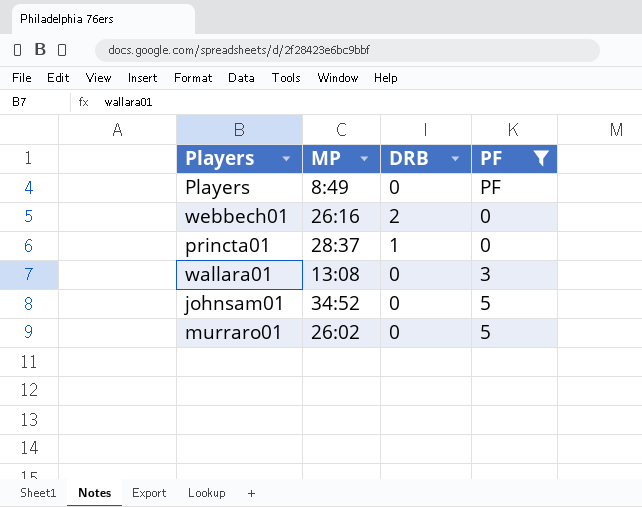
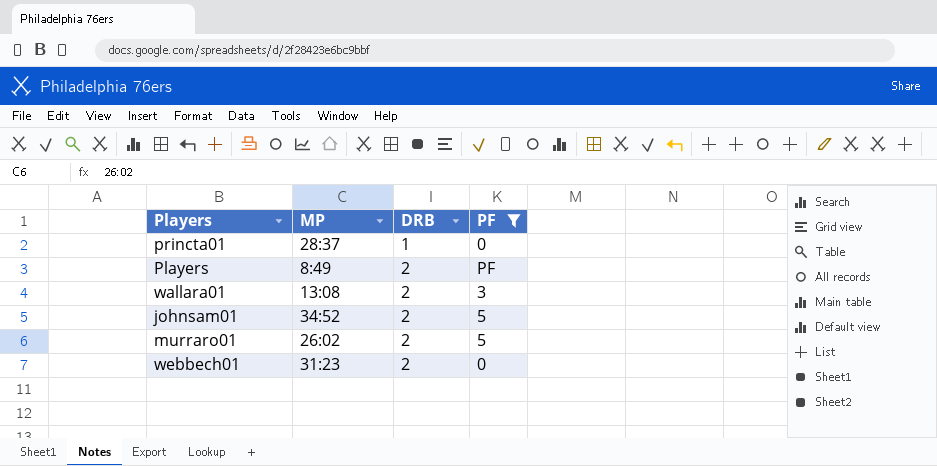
row order: none -> DRB ascending
Players | DRB: 0 -> 2
wallara01 | DRB: 0 -> 2
johnsam01 | DRB: 0 -> 2
murraro01 | DRB: 0 -> 2
webbech01 | MP: 26:16 -> 31:23

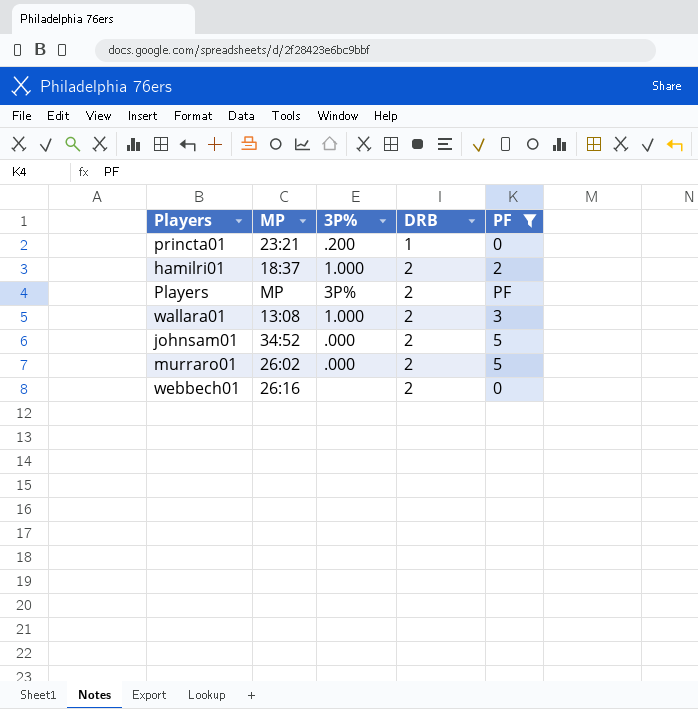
column 3P% | position: none -> 3
princta01 | MP: 28:37 -> 23:21
row hamilri01: none -> 18:37 | 1.000 | 2 | 2
Players | MP: 8:49 -> MP
webbech01 | MP: 31:23 -> 26:16

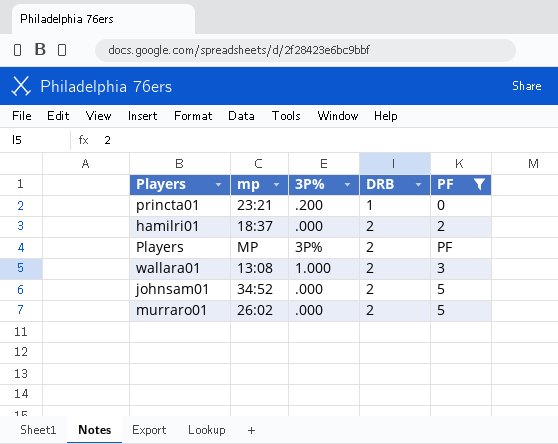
column name: MP -> mp
row webbech01: 26:16 | none | 2 | 0 -> none
hamilri01 | 3P%: 1.000 -> .000

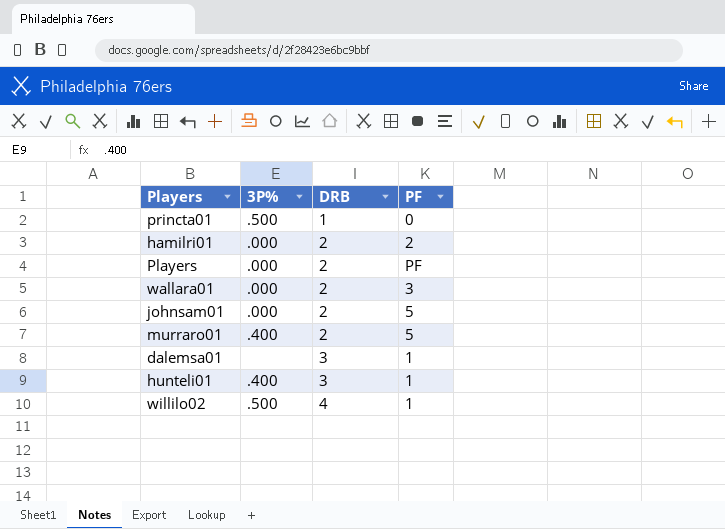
filter: PF != 1 -> none
column mp | position: 2 -> none
princta01 | 3P%: .200 -> .500
Players | 3P%: 3P% -> .000
wallara01 | 3P%: 1.000 -> .000
murraro01 | 3P%: .000 -> .400

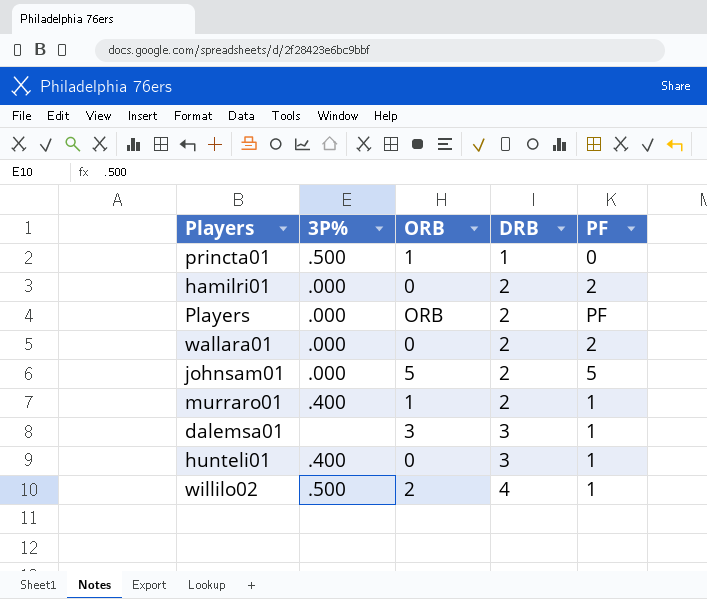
column ORB | position: none -> 3
wallara01 | PF: 3 -> 2
murraro01 | PF: 5 -> 1

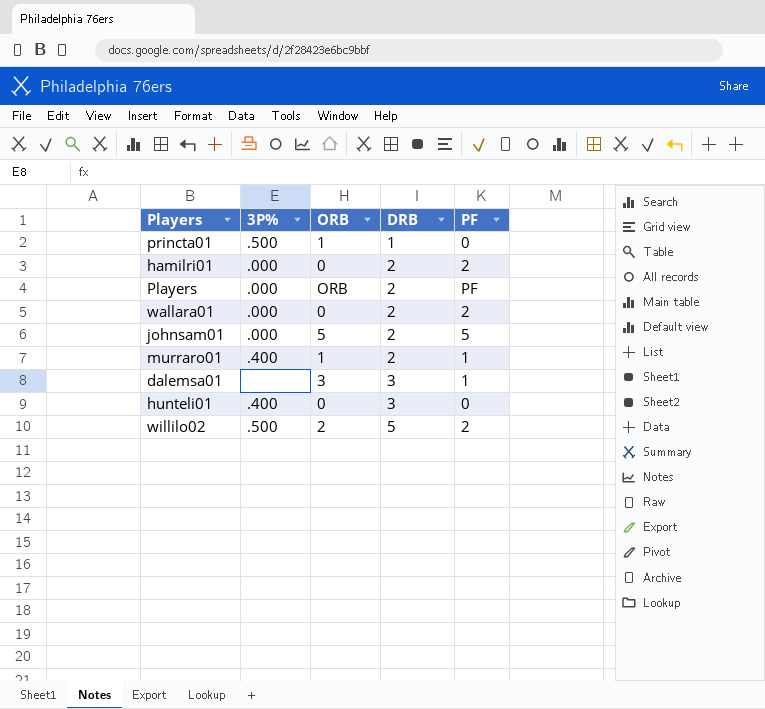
hunteli01 | PF: 1 -> 0
willilo02 | DRB: 4 -> 5
willilo02 | PF: 1 -> 2

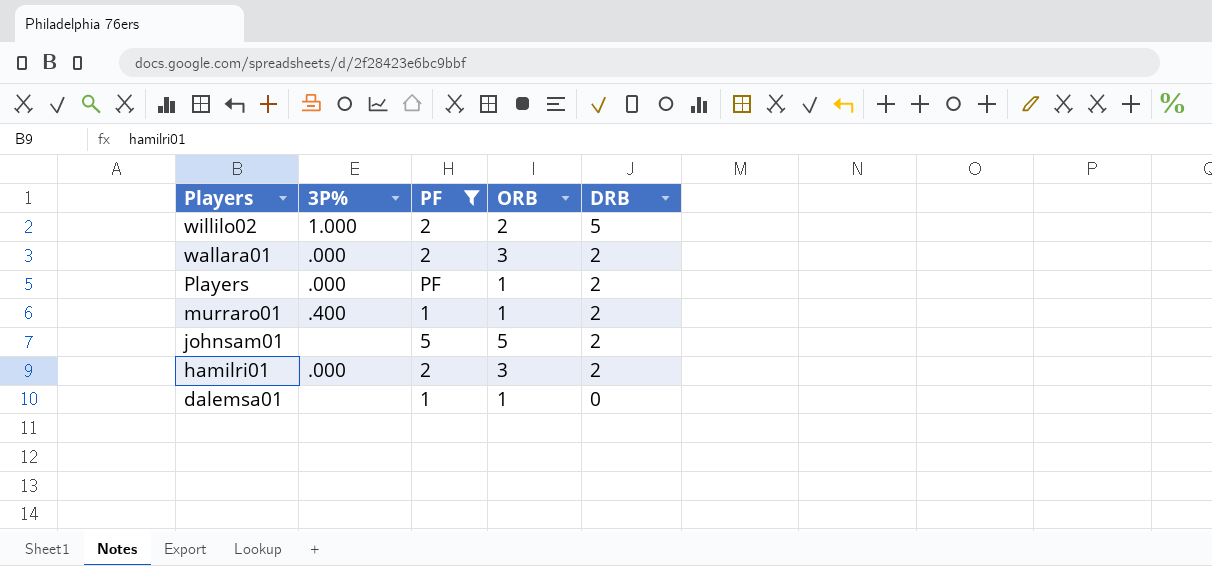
filter: none -> PF != 0
row order: DRB ascending -> Players descending
column PF | position: 5 -> 3
willilo02 | 3P%: .500 -> 1.000
wallara01 | ORB: 0 -> 3
Players | ORB: ORB -> 1
johnsam01 | 3P%: .000 -> none
hamilri01 | ORB: 0 -> 3
dalemsa01 | ORB: 3 -> 1
dalemsa01 | DRB: 3 -> 0

